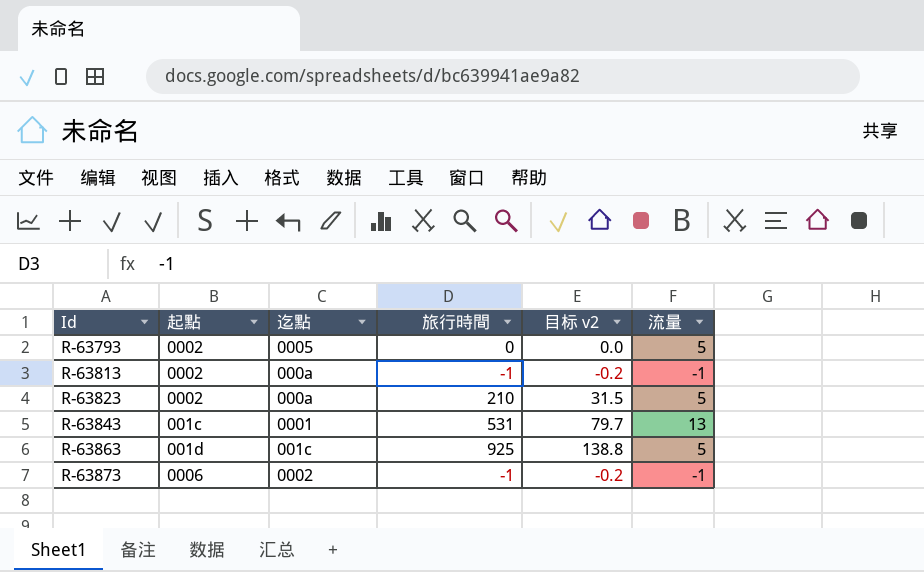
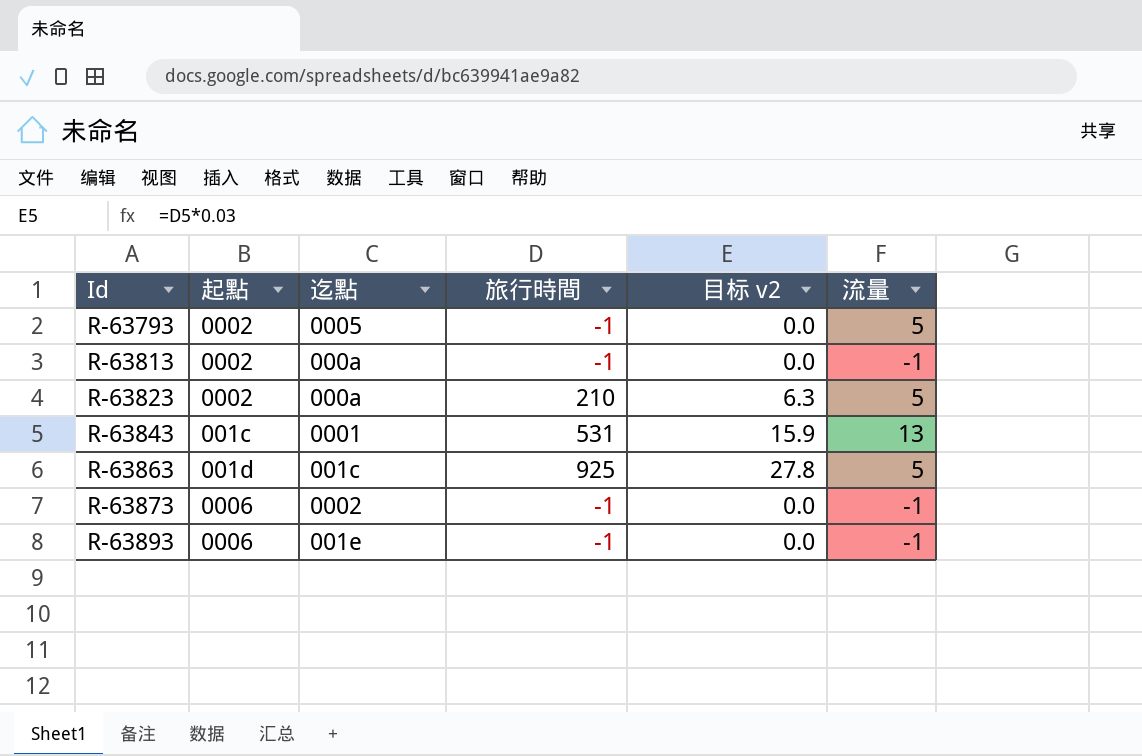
column 目标 v2 | formula: [旅行時間] * 0.15 -> [旅行時間] * 0.03
R-63793 | 旅行時間: 0 -> -1
row R-63893: none -> 0006 | 001e | -1 | 0.0 | -1

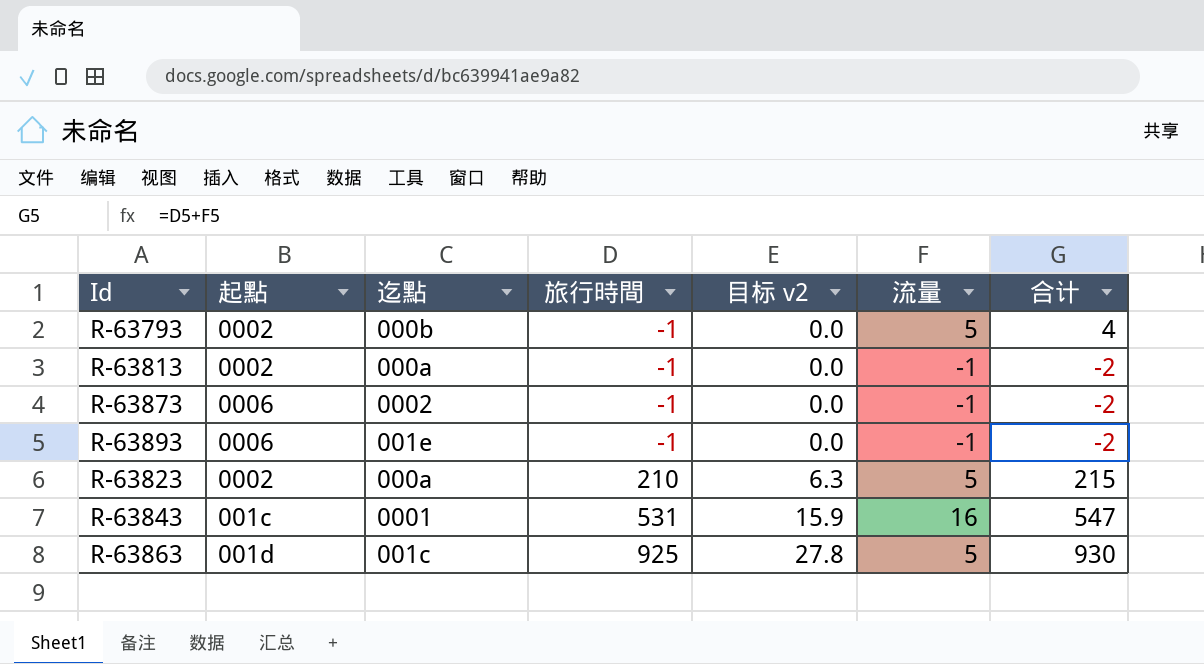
row order: Id ascending -> 旅行時間 ascending
column 合计 | formula: none -> [旅行時間] + [流量]
R-63793 | 迄點: 0005 -> 000b
R-63843 | 流量: 13 -> 16

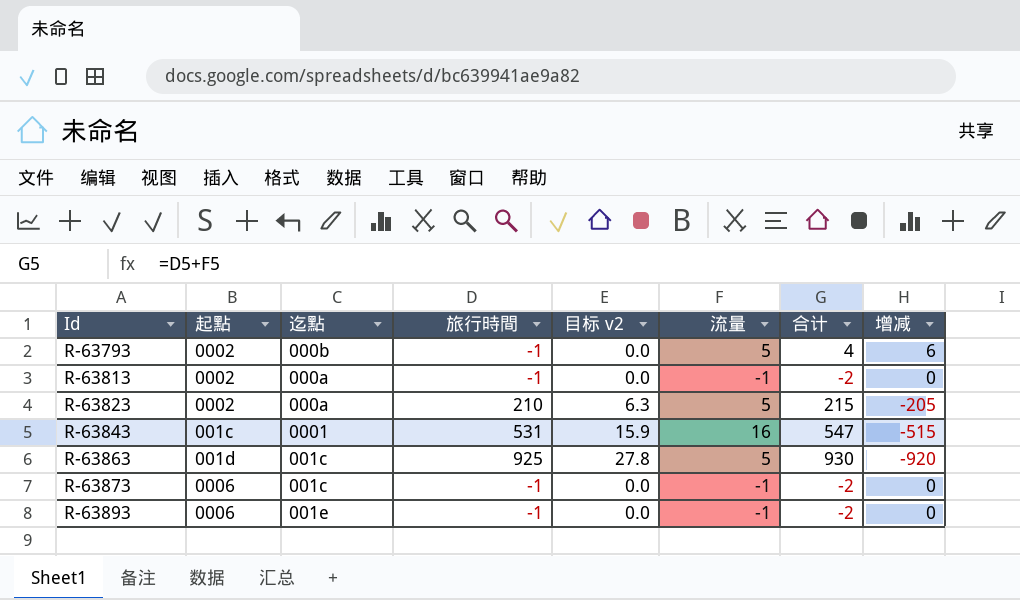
row order: 旅行時間 ascending -> Id ascending
column 增减 | formula: none -> [流量] - [旅行時間]
R-63873 | 迄點: 0002 -> 001c

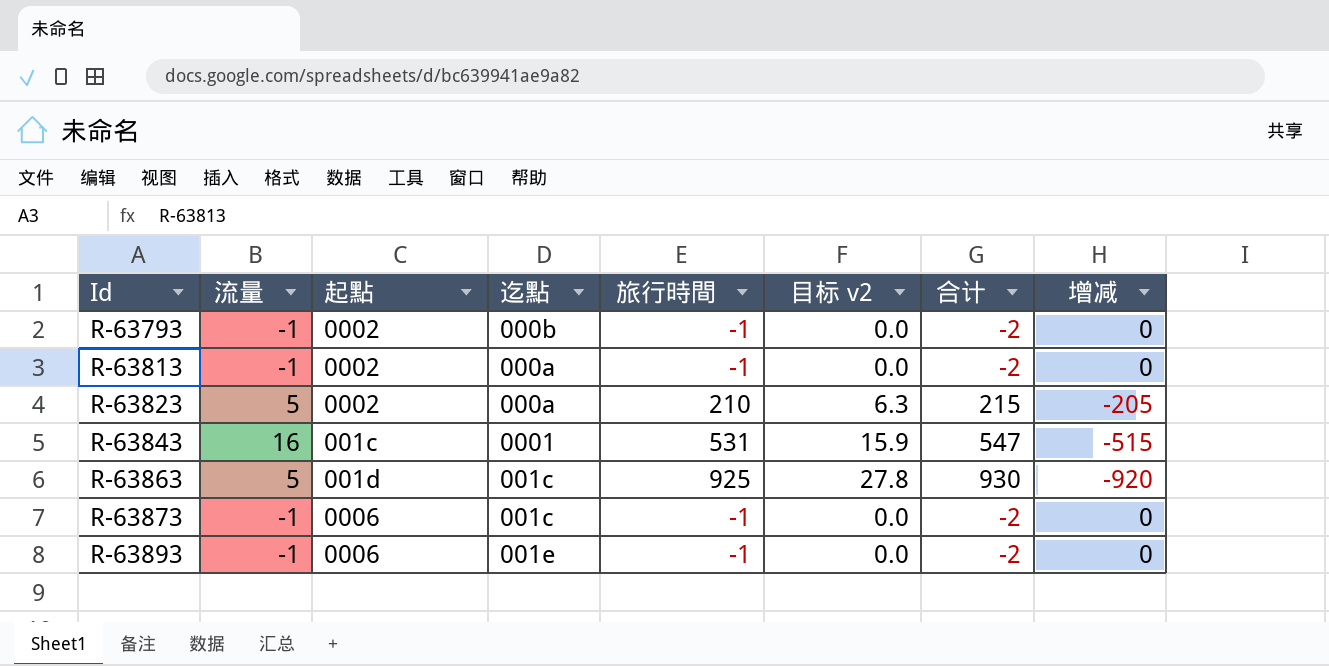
column 流量 | position: 6 -> 2
R-63793 | 流量: 5 -> -1
R-63793 | 合计: 4 -> -2
R-63793 | 增减: 6 -> 0

